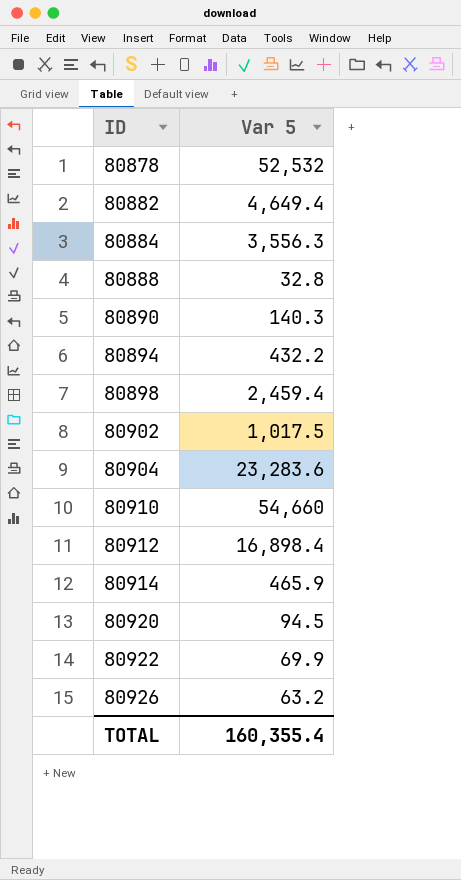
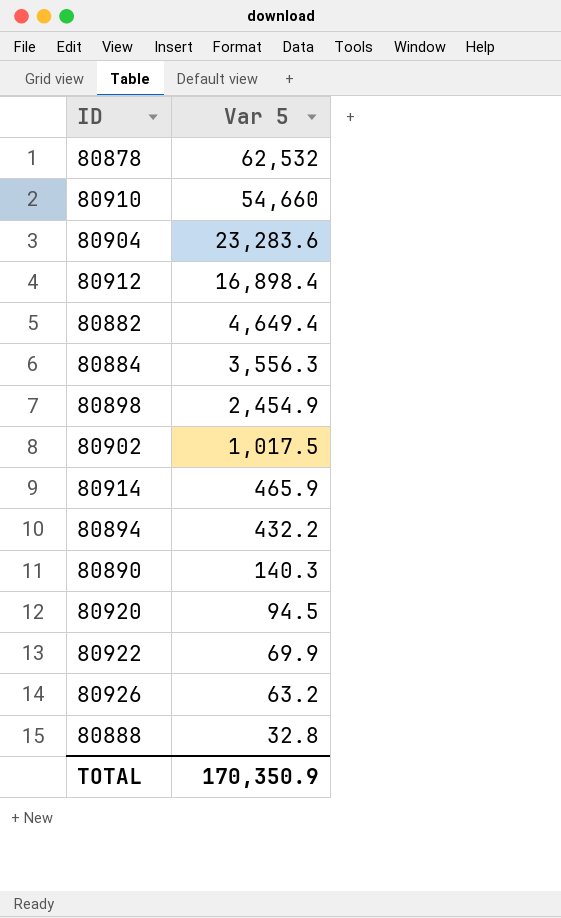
row order: ID ascending -> Var 5 descending
80878 | Var 5: 52,532 -> 62,532
80898 | Var 5: 2,459.4 -> 2,454.9
TOTAL | Var 5: 160,355.4 -> 170,350.9

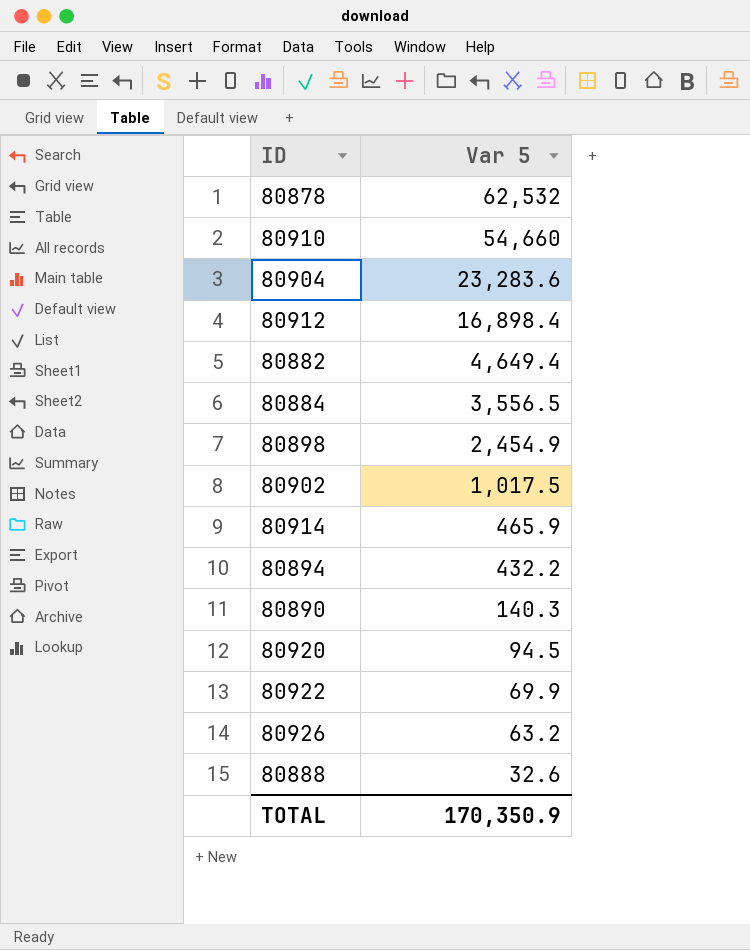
80884 | Var 5: 3,556.3 -> 3,556.5
80888 | Var 5: 32.8 -> 32.6

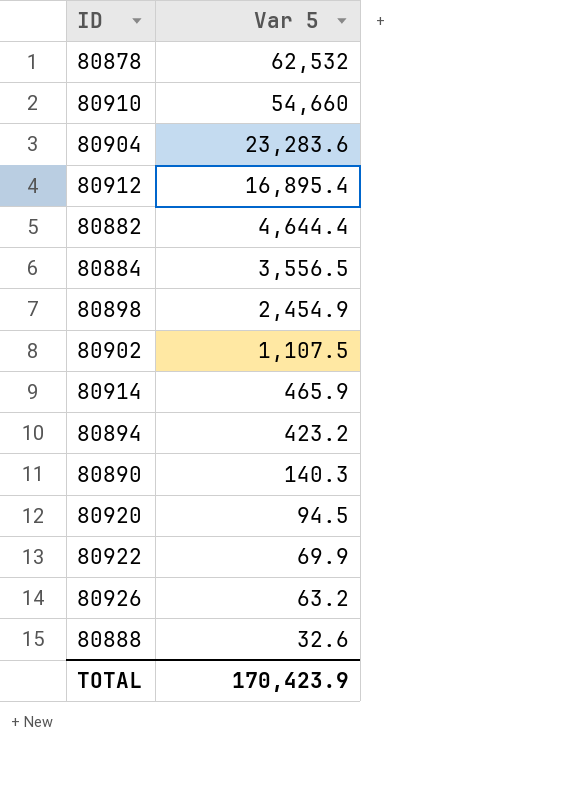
80912 | Var 5: 16,898.4 -> 16,895.4
80882 | Var 5: 4,649.4 -> 4,644.4
80902 | Var 5: 1,017.5 -> 1,107.5
80894 | Var 5: 432.2 -> 423.2
TOTAL | Var 5: 170,350.9 -> 170,423.9

